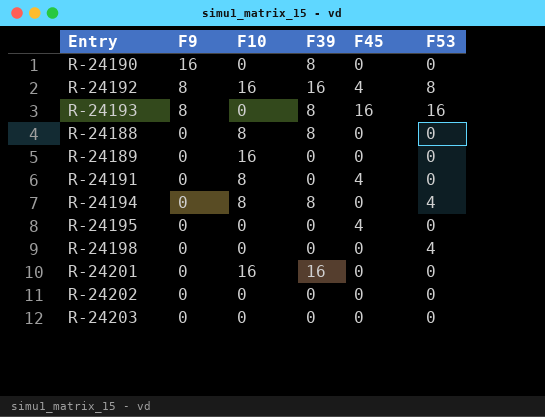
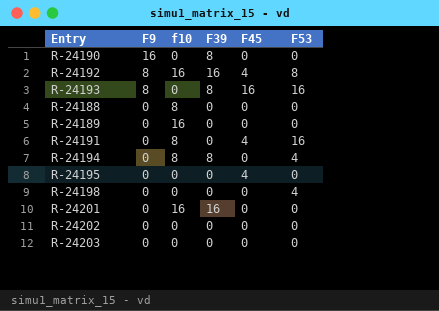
column name: F10 -> f10
R-24188 | F39: 8 -> 0
R-24191 | F53: 0 -> 16

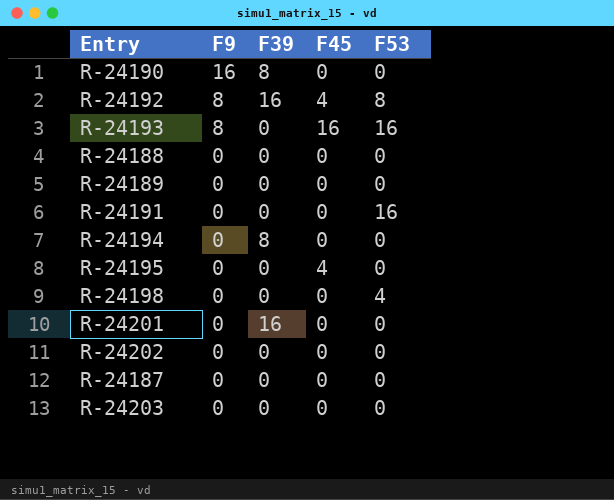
column f10 | position: 3 -> none
R-24193 | F39: 8 -> 0
R-24191 | F45: 4 -> 0
R-24194 | F53: 4 -> 0
row R-24187: none -> 0 | 0 | 0 | 0

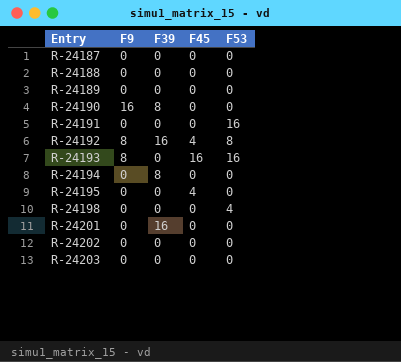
row order: F9 descending -> Entry ascending

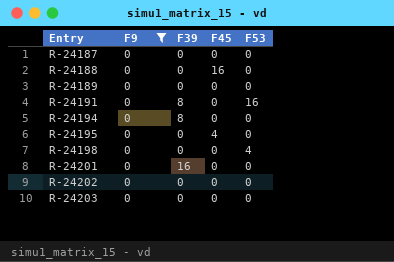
filter: none -> F9 = 0
R-24188 | F45: 0 -> 16
R-24191 | F39: 0 -> 8

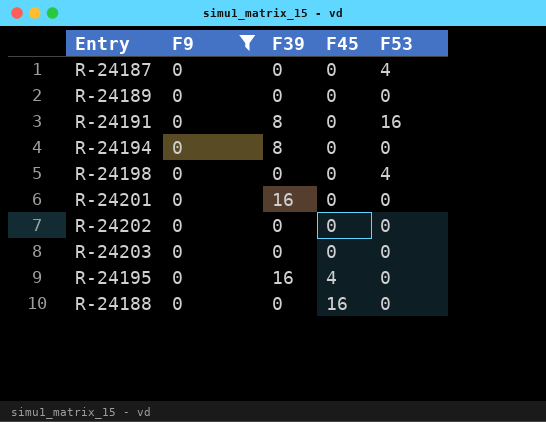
row order: Entry ascending -> F45 ascending
R-24187 | F53: 0 -> 4
R-24195 | F39: 0 -> 16

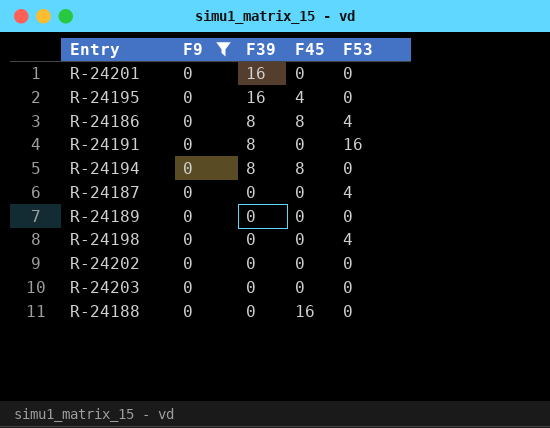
row order: F45 ascending -> F39 descending
row R-24186: none -> 0 | 8 | 8 | 4
R-24194 | F45: 0 -> 8

